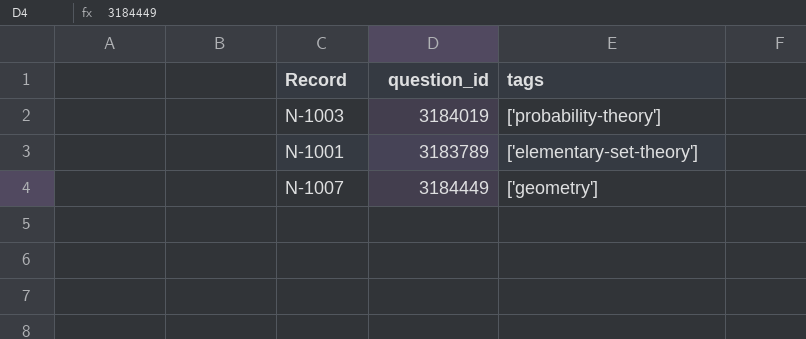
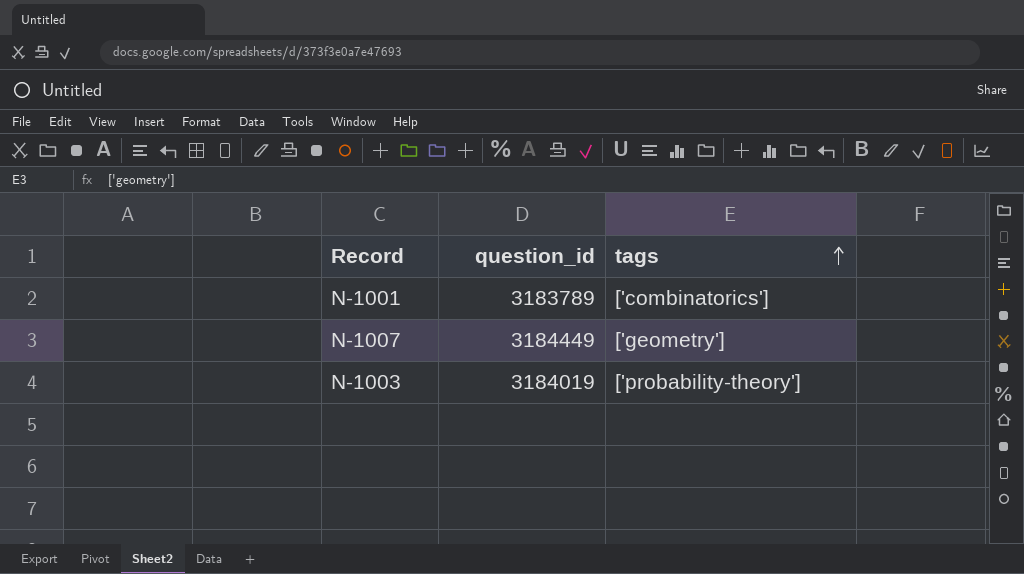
row order: none -> tags ascending
N-1001 | tags: ['elementary-set-theory'] -> ['combinatorics']

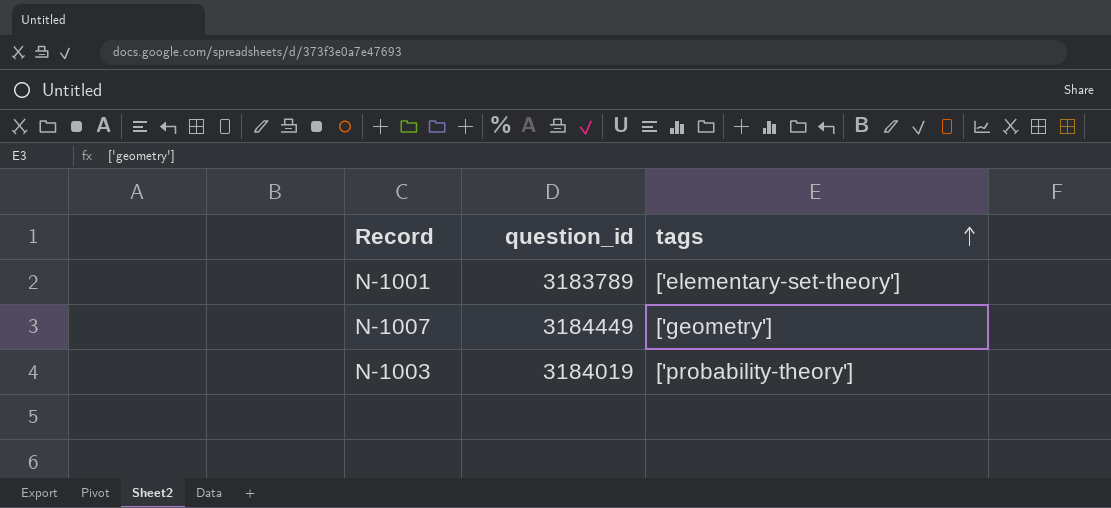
N-1001 | tags: ['combinatorics'] -> ['elementary-set-theory']

